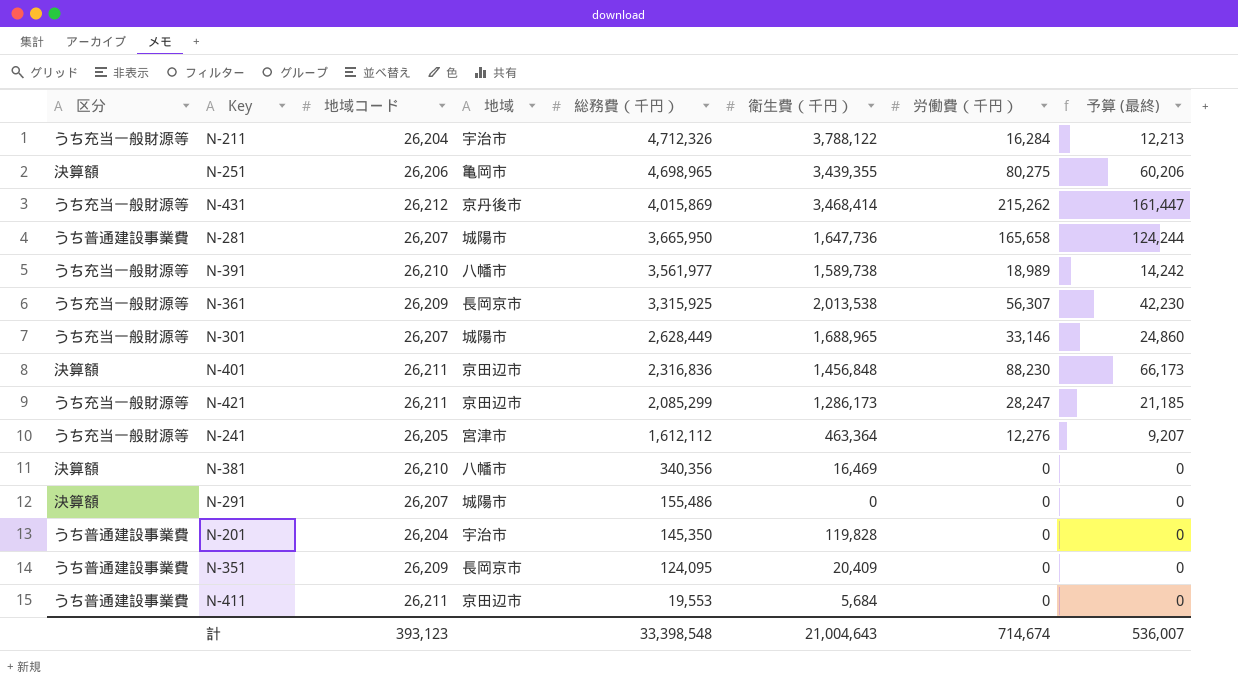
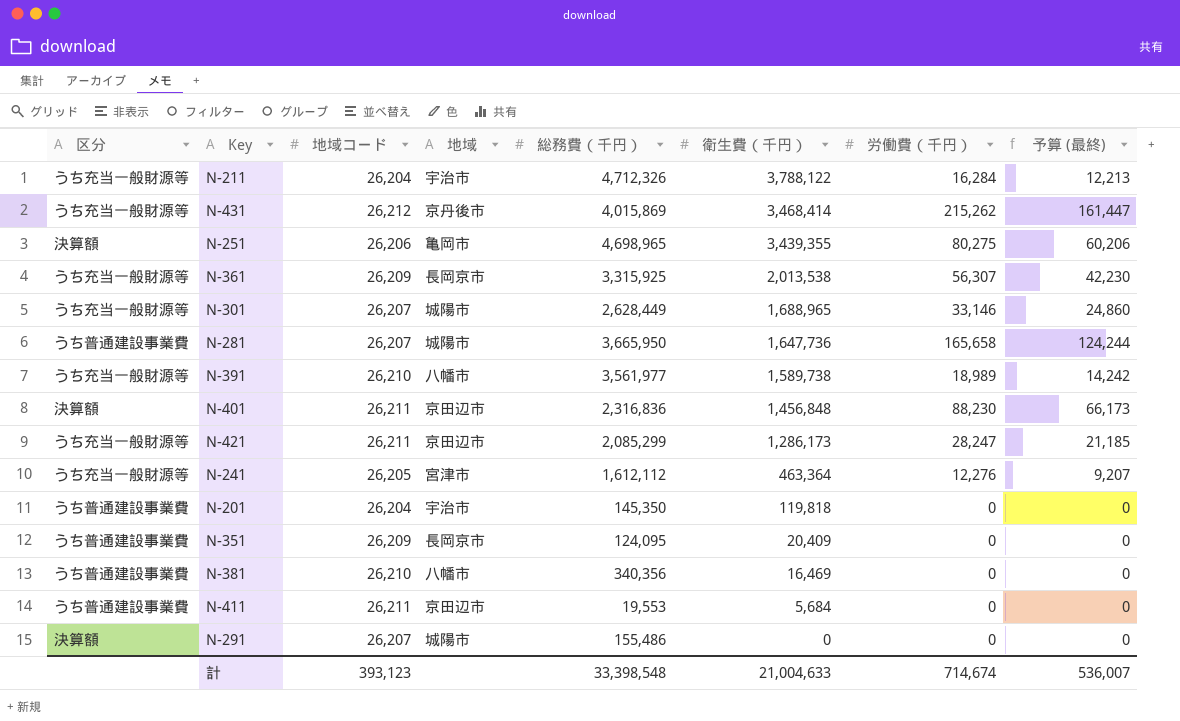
row order: 総務費（千円） descending -> 衛生費（千円） descending
N-201 | 衛生費（千円）: 119,828 -> 119,818
N-381 | 区分: 決算額 -> うち普通建設事業費
計 | 衛生費（千円）: 21,004,643 -> 21,004,633

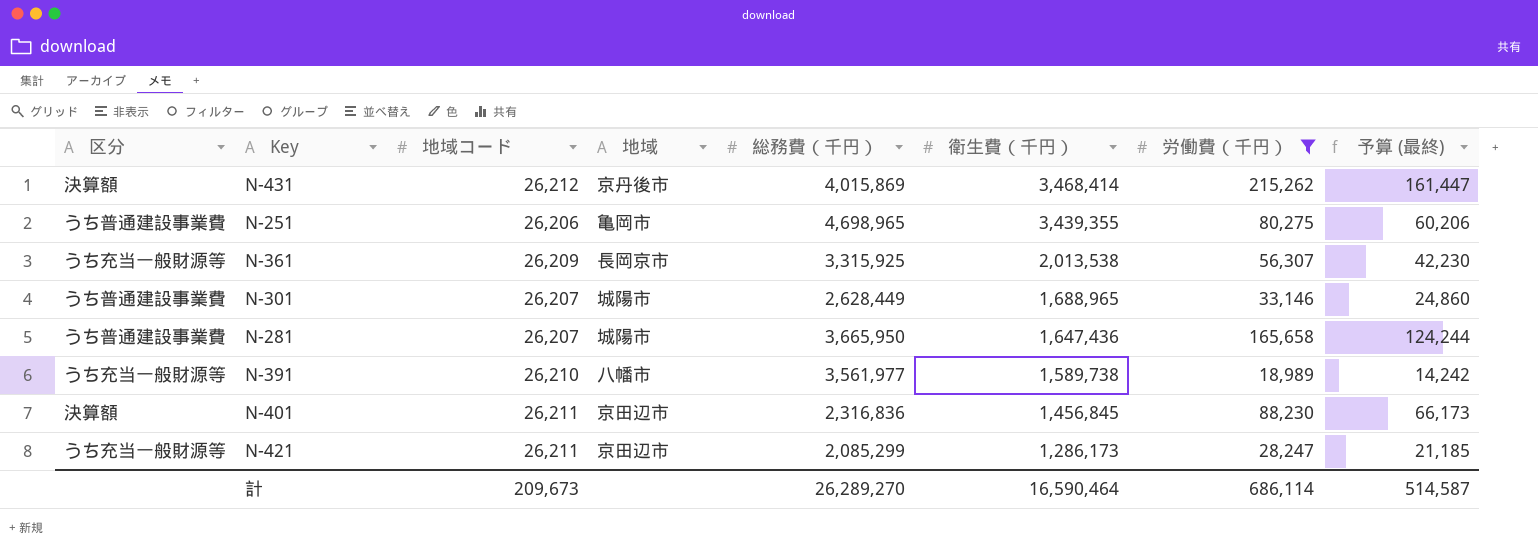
filter: none -> 労働費（千円） >= 18,989
N-431 | 区分: うち充当一般財源等 -> 決算額
N-251 | 区分: 決算額 -> うち普通建設事業費
N-301 | 区分: うち充当一般財源等 -> うち普通建設事業費
N-281 | 衛生費（千円）: 1,647,736 -> 1,647,436
N-401 | 衛生費（千円）: 1,456,848 -> 1,456,845
計 | 地域コード: 393,123 -> 209,673
計 | 総務費（千円）: 33,398,548 -> 26,289,270
計 | 衛生費（千円）: 21,004,633 -> 16,590,464
計 | 労働費（千円）: 714,674 -> 686,114
計 | 予算 (最終): 536,007 -> 514,587

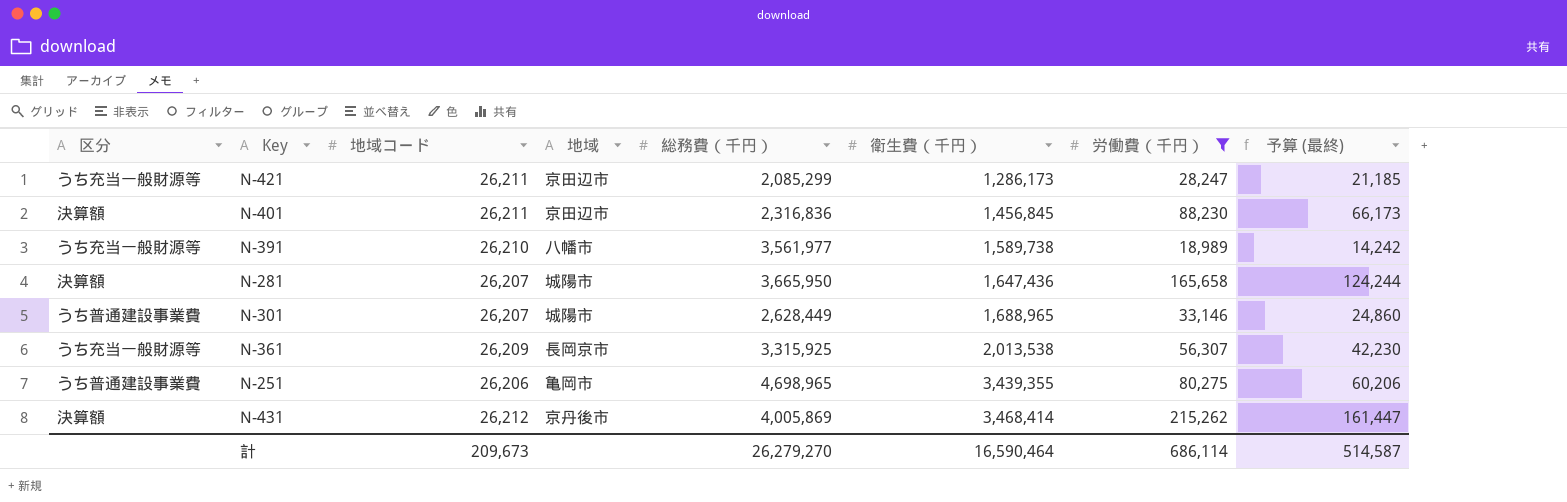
row order: 衛生費（千円） descending -> 衛生費（千円） ascending
N-281 | 区分: うち普通建設事業費 -> 決算額
N-431 | 総務費（千円）: 4,015,869 -> 4,005,869
計 | 総務費（千円）: 26,289,270 -> 26,279,270

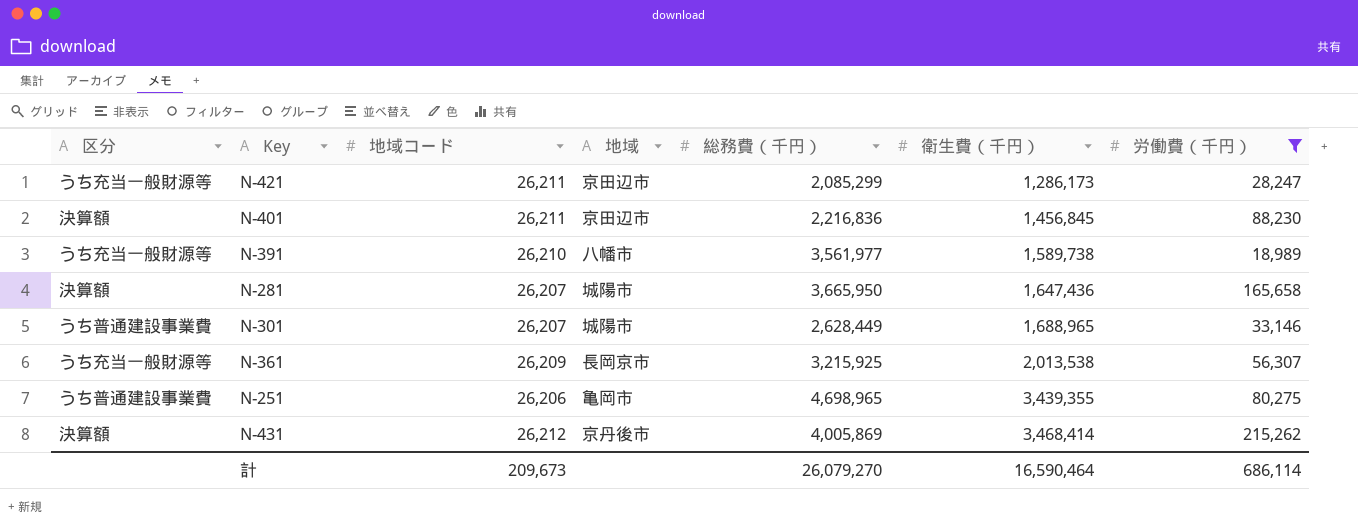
column 予算 (最終) | formula: [労働費（千円）] * 0.75 -> none
N-401 | 総務費（千円）: 2,316,836 -> 2,216,836
N-361 | 総務費（千円）: 3,315,925 -> 3,215,925
計 | 総務費（千円）: 26,279,270 -> 26,079,270

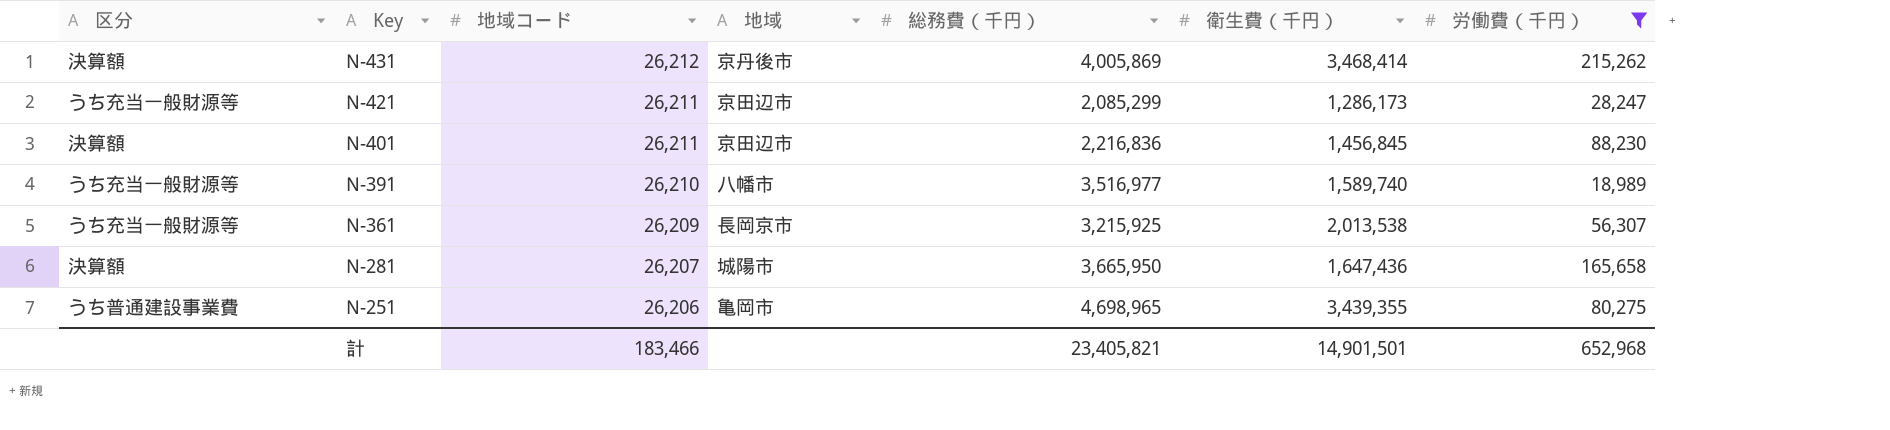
row order: 衛生費（千円） ascending -> Key descending
row N-301: うち普通建設事業費 | 26,207 | 城陽市 | 2,628,449 | 1,688,965 | 33,146 -> none
N-391 | 総務費（千円）: 3,561,977 -> 3,516,977
N-391 | 衛生費（千円）: 1,589,738 -> 1,589,740
計 | 地域コード: 209,673 -> 183,466
計 | 総務費（千円）: 26,079,270 -> 23,405,821
計 | 衛生費（千円）: 16,590,464 -> 14,901,501
計 | 労働費（千円）: 686,114 -> 652,968

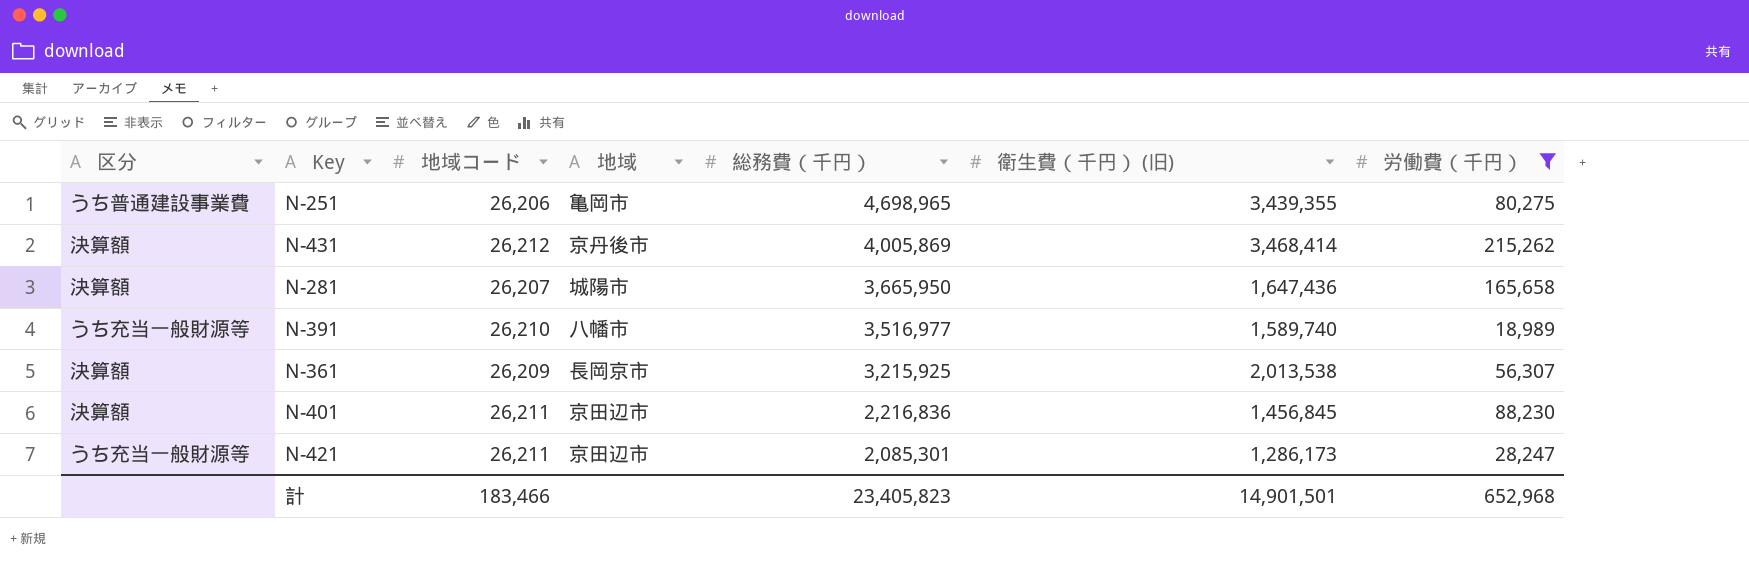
row order: Key descending -> 総務費（千円） descending
column name: 衛生費（千円） -> 衛生費（千円） (旧)
N-361 | 区分: うち充当一般財源等 -> 決算額
N-421 | 総務費（千円）: 2,085,299 -> 2,085,301
計 | 総務費（千円）: 23,405,821 -> 23,405,823

